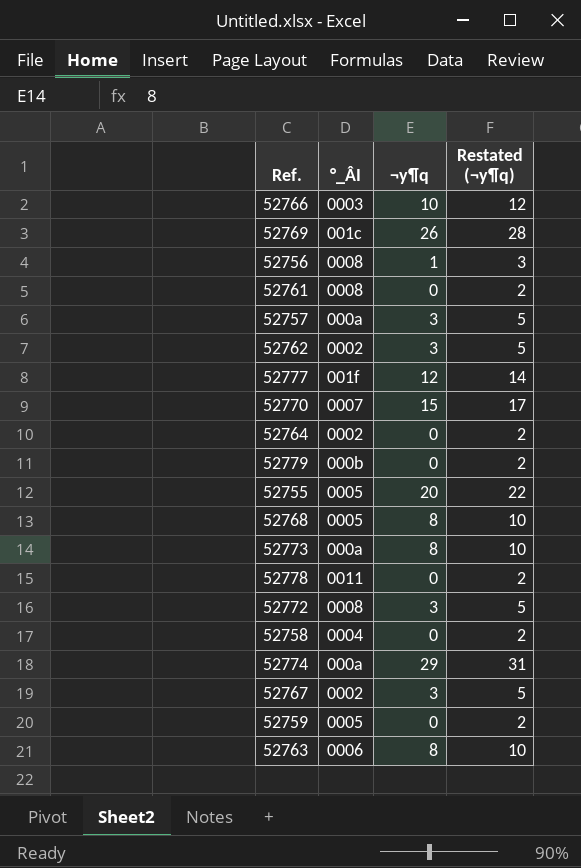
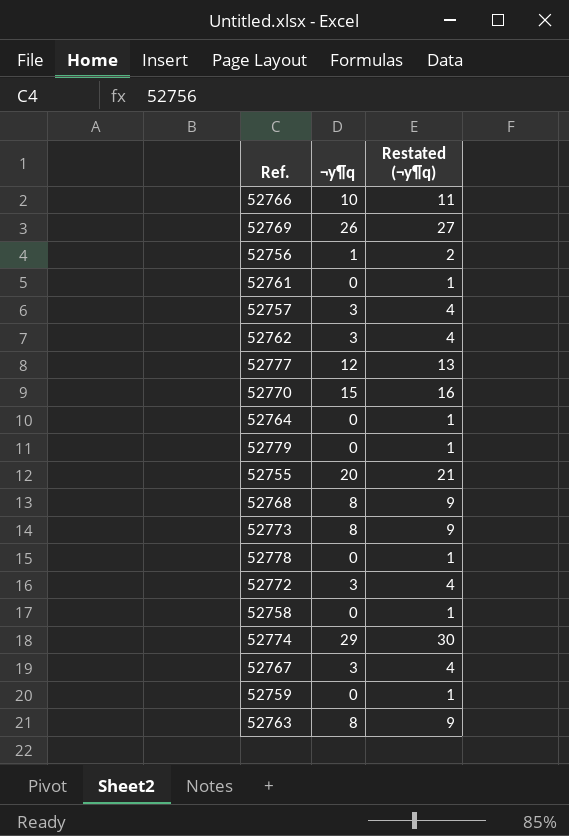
column °_ÂI | position: 2 -> none
column Restated (¬y¶q) | formula: [¬y¶q] + 2 -> [¬y¶q] + 1

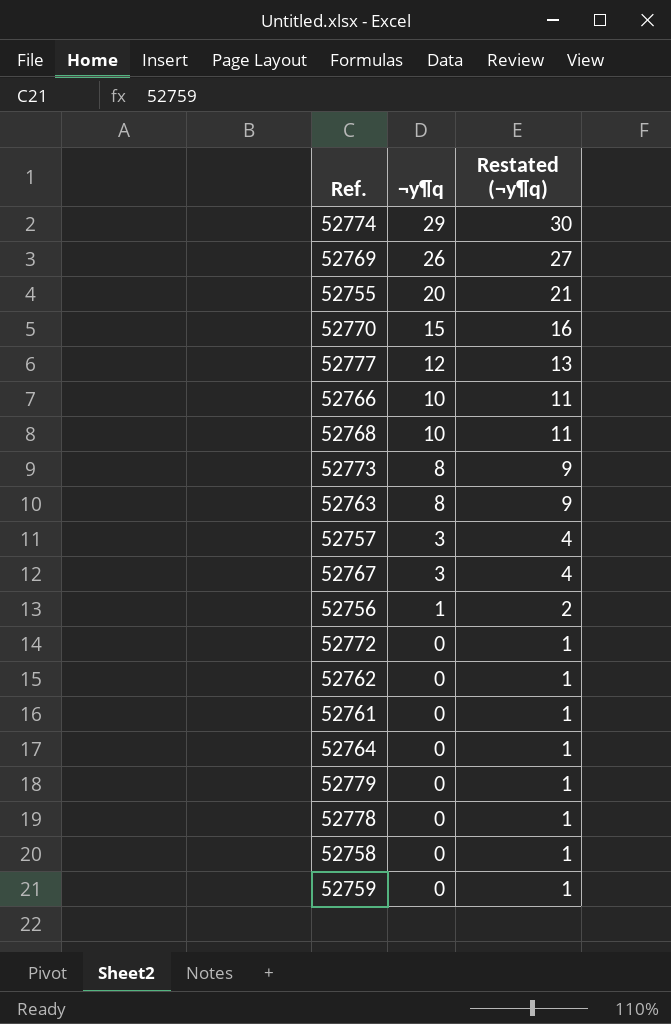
row order: none -> ¬y¶q descending
52768 | ¬y¶q: 8 -> 10
52768 | Restated (¬y¶q): 9 -> 11
52772 | ¬y¶q: 3 -> 0
52772 | Restated (¬y¶q): 4 -> 1
52762 | ¬y¶q: 3 -> 0
52762 | Restated (¬y¶q): 4 -> 1

